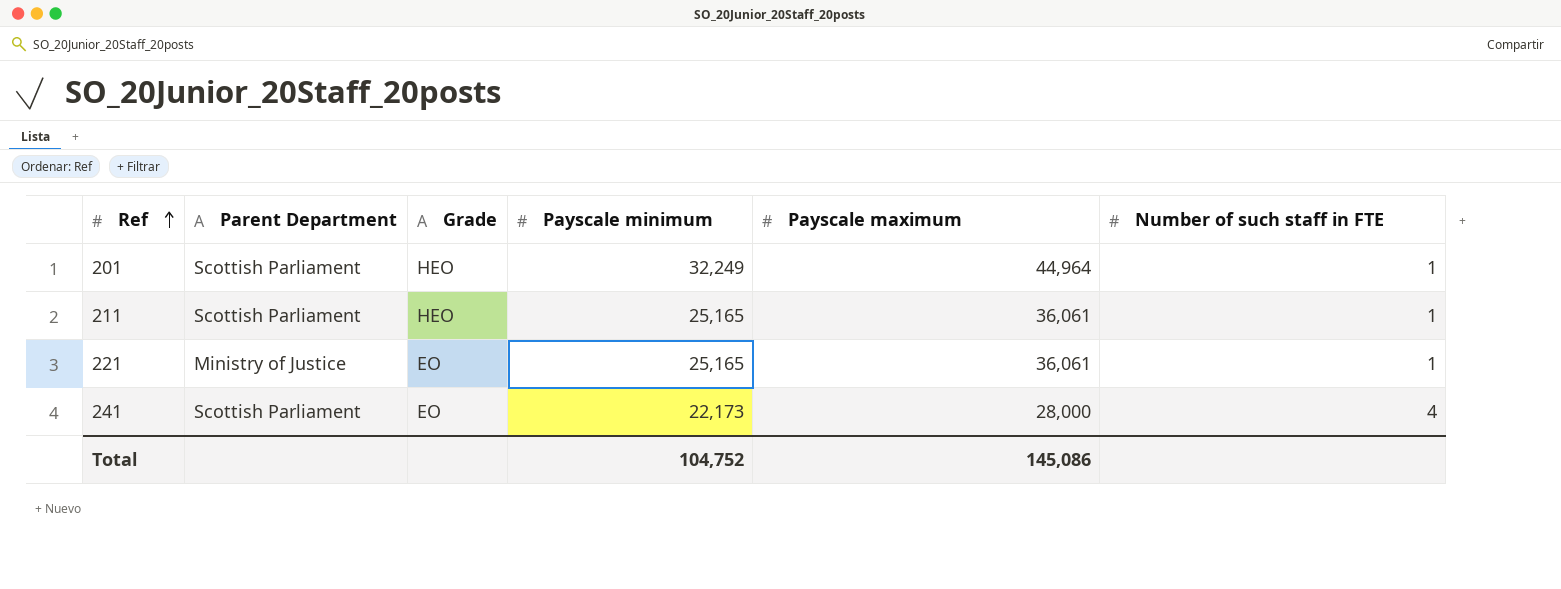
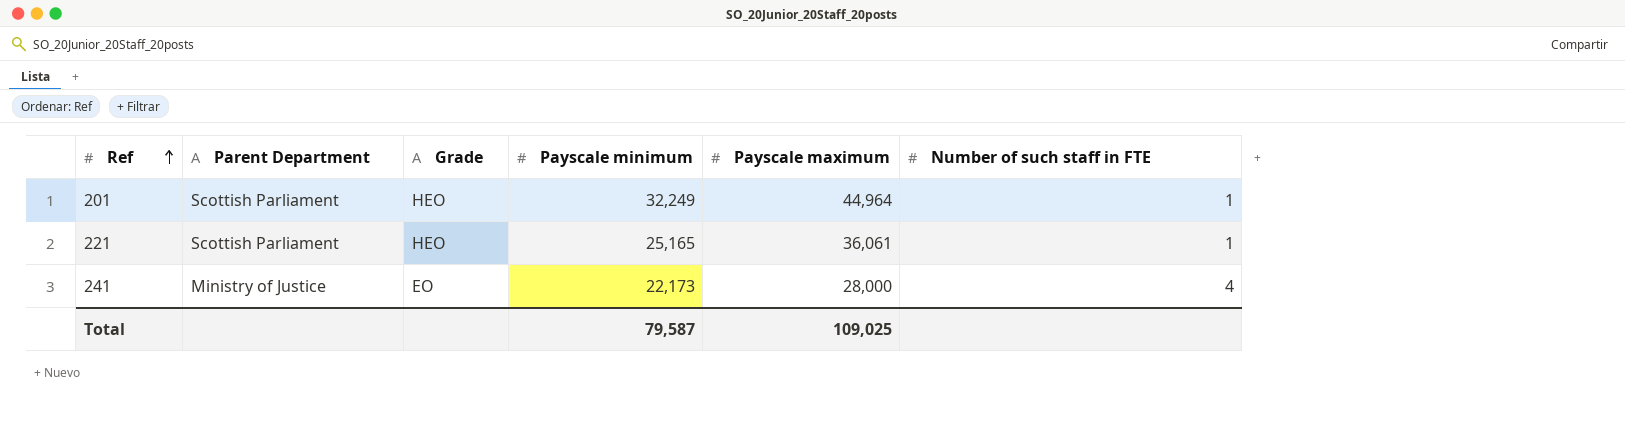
row 211: Scottish Parliament | HEO | 25,165 | 36,061 | 1 -> none
221 | Parent Department: Ministry of Justice -> Scottish Parliament
221 | Grade: EO -> HEO
241 | Parent Department: Scottish Parliament -> Ministry of Justice
Total | Payscale minimum: 104,752 -> 79,587
Total | Payscale maximum: 145,086 -> 109,025

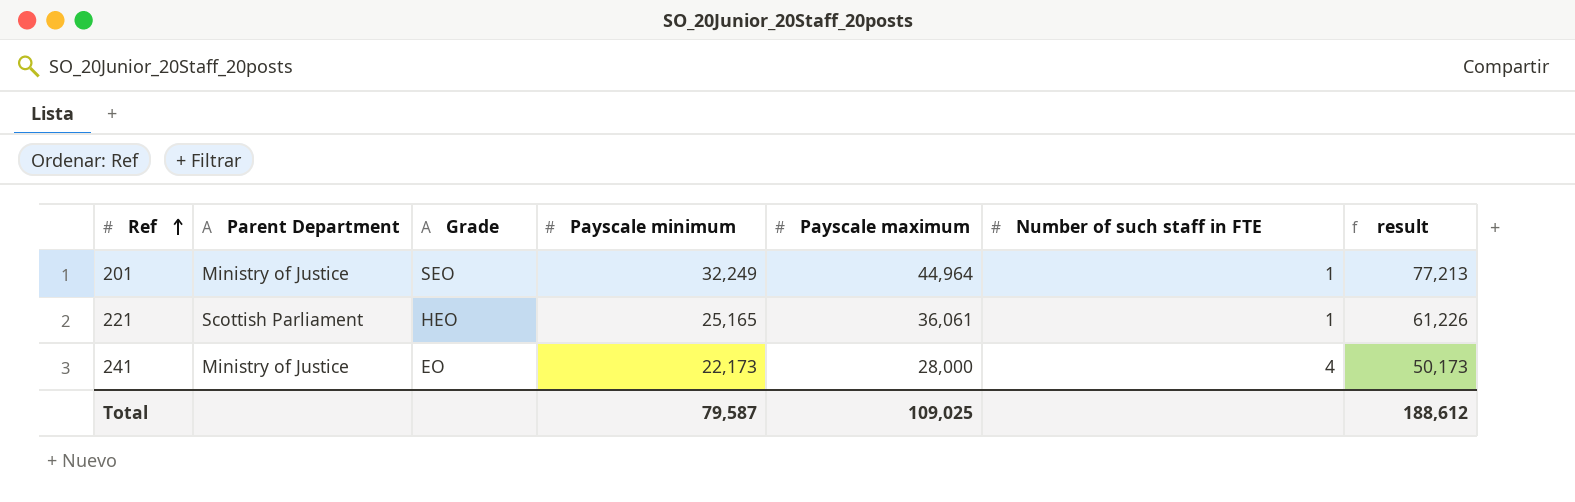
column result | formula: none -> [Payscale minimum] + [Payscale maximum]
201 | Parent Department: Scottish Parliament -> Ministry of Justice
201 | Grade: HEO -> SEO

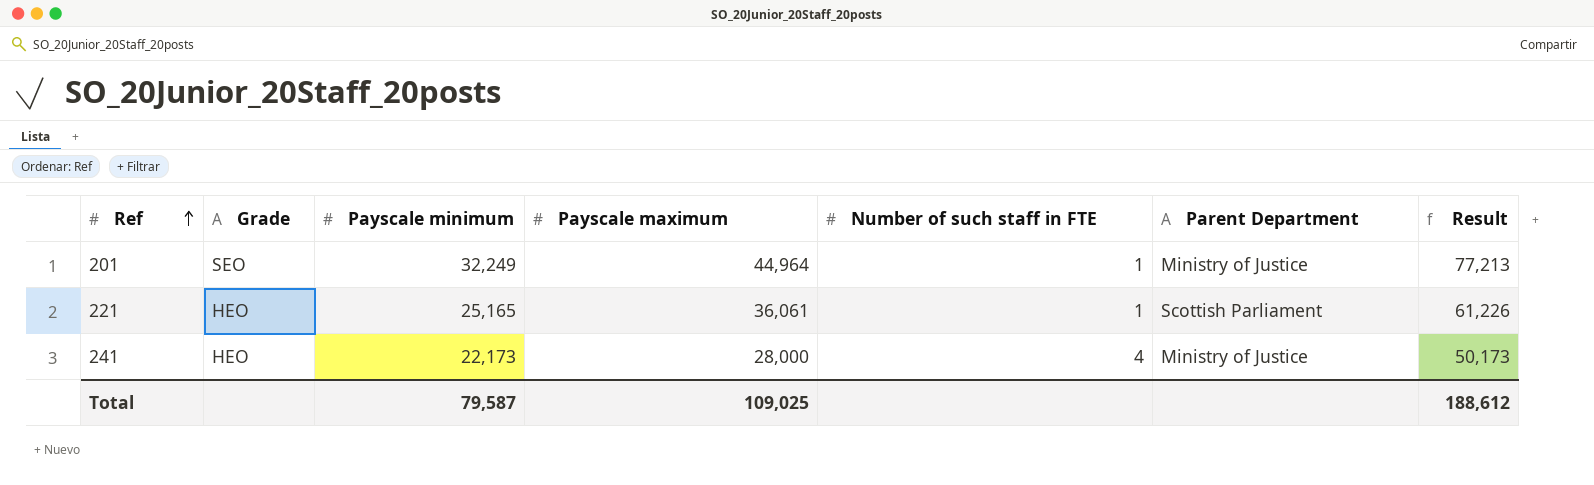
column Parent Department | position: 2 -> 6
column name: result -> Result
241 | Grade: EO -> HEO

